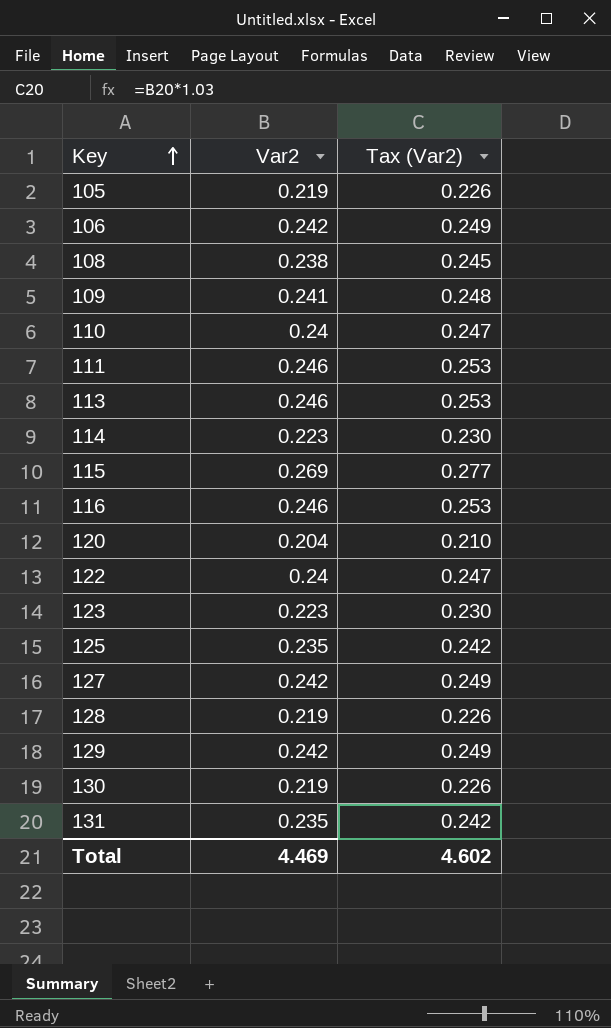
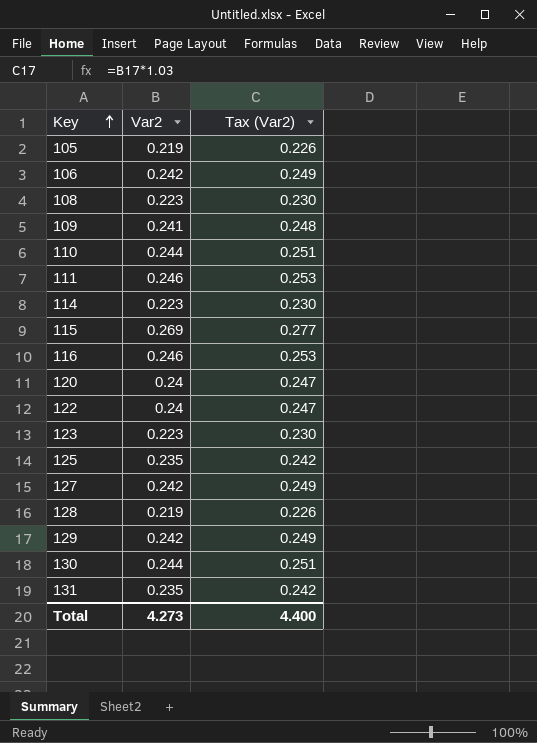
row 113: 0.246 | 0.253 -> none
108 | Var2: 0.238 -> 0.223
108 | Tax (Var2): 0.245 -> 0.230
110 | Var2: 0.24 -> 0.244
110 | Tax (Var2): 0.247 -> 0.251
120 | Var2: 0.204 -> 0.24
120 | Tax (Var2): 0.210 -> 0.247
130 | Var2: 0.219 -> 0.244
130 | Tax (Var2): 0.226 -> 0.251
Total | Var2: 4.469 -> 4.273
Total | Tax (Var2): 4.602 -> 4.400

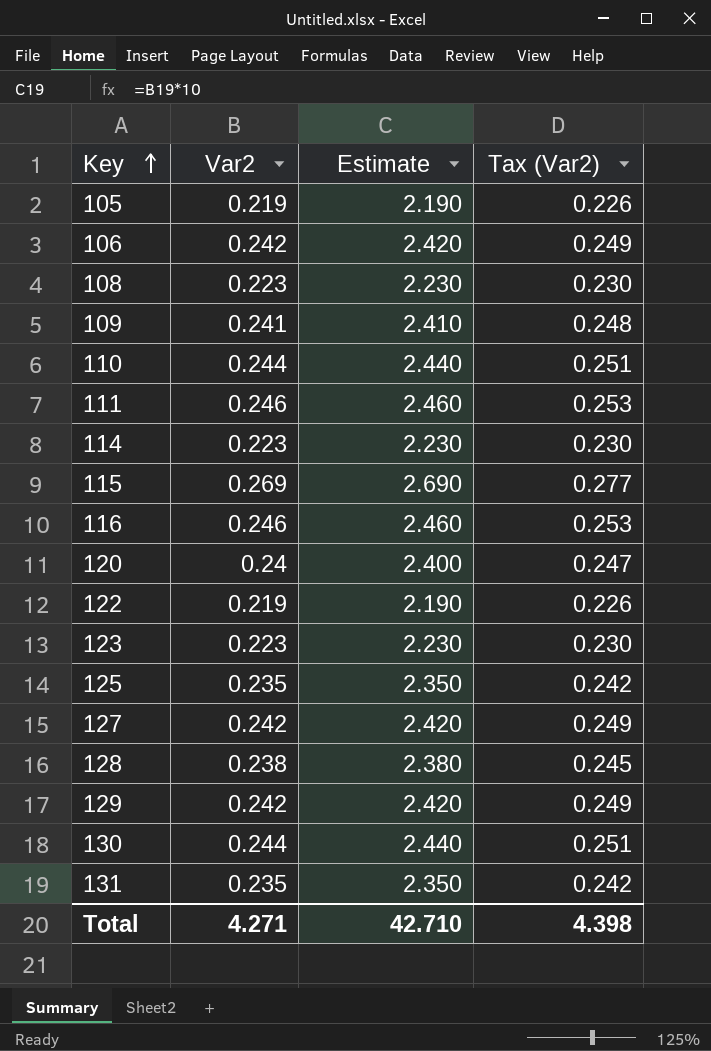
column Estimate | formula: none -> [Var2] * 10
122 | Var2: 0.24 -> 0.219
122 | Tax (Var2): 0.247 -> 0.226
128 | Var2: 0.219 -> 0.238
128 | Tax (Var2): 0.226 -> 0.245
Total | Var2: 4.273 -> 4.271
Total | Tax (Var2): 4.400 -> 4.398

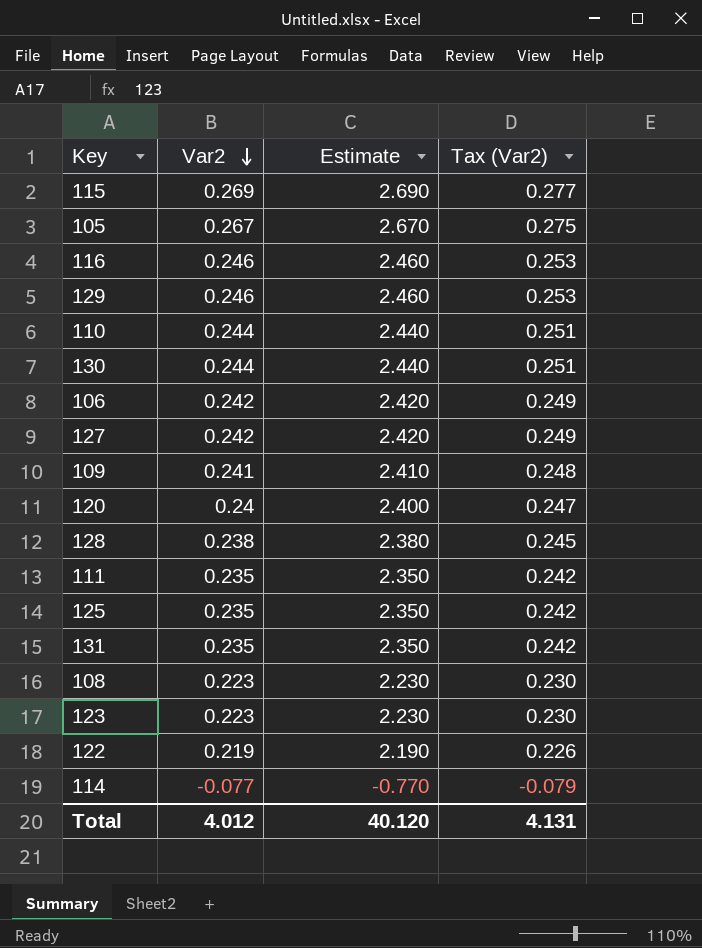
row order: Key ascending -> Var2 descending
105 | Var2: 0.219 -> 0.267
105 | Estimate: 2.190 -> 2.670
105 | Tax (Var2): 0.226 -> 0.275
129 | Var2: 0.242 -> 0.246
129 | Estimate: 2.420 -> 2.460
129 | Tax (Var2): 0.249 -> 0.253
111 | Var2: 0.246 -> 0.235
111 | Estimate: 2.460 -> 2.350
111 | Tax (Var2): 0.253 -> 0.242
114 | Var2: 0.223 -> -0.077
114 | Estimate: 2.230 -> -0.770
114 | Tax (Var2): 0.230 -> -0.079
Total | Var2: 4.271 -> 4.012
Total | Estimate: 42.710 -> 40.120
Total | Tax (Var2): 4.398 -> 4.131

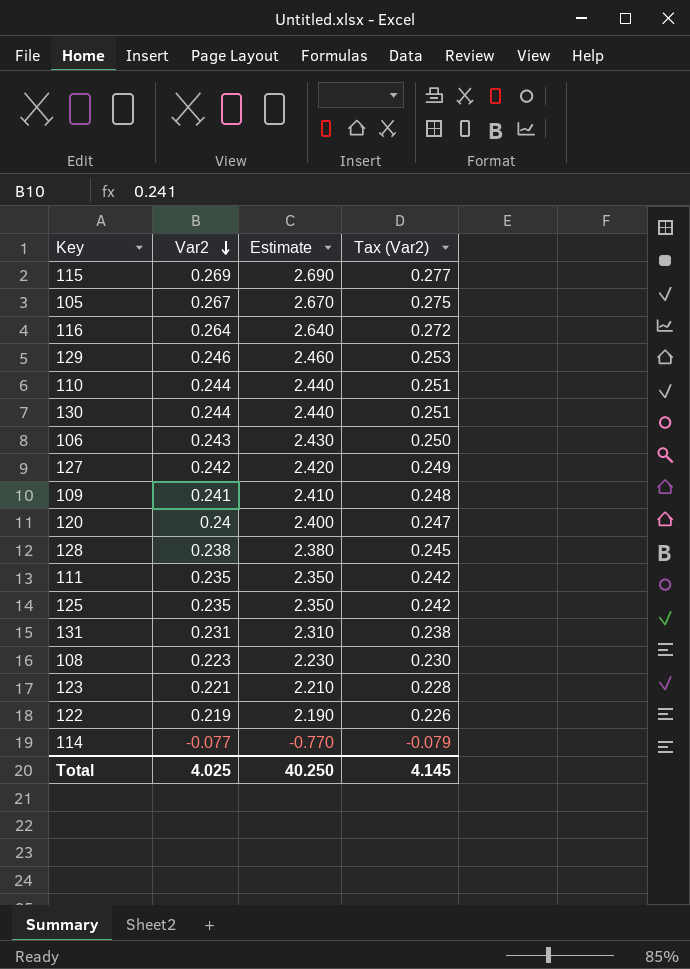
116 | Var2: 0.246 -> 0.264
116 | Estimate: 2.460 -> 2.640
116 | Tax (Var2): 0.253 -> 0.272
106 | Var2: 0.242 -> 0.243
106 | Estimate: 2.420 -> 2.430
106 | Tax (Var2): 0.249 -> 0.250
131 | Var2: 0.235 -> 0.231
131 | Estimate: 2.350 -> 2.310
131 | Tax (Var2): 0.242 -> 0.238
123 | Var2: 0.223 -> 0.221
123 | Estimate: 2.230 -> 2.210
123 | Tax (Var2): 0.230 -> 0.228
Total | Var2: 4.012 -> 4.025
Total | Estimate: 40.120 -> 40.250
Total | Tax (Var2): 4.131 -> 4.145

